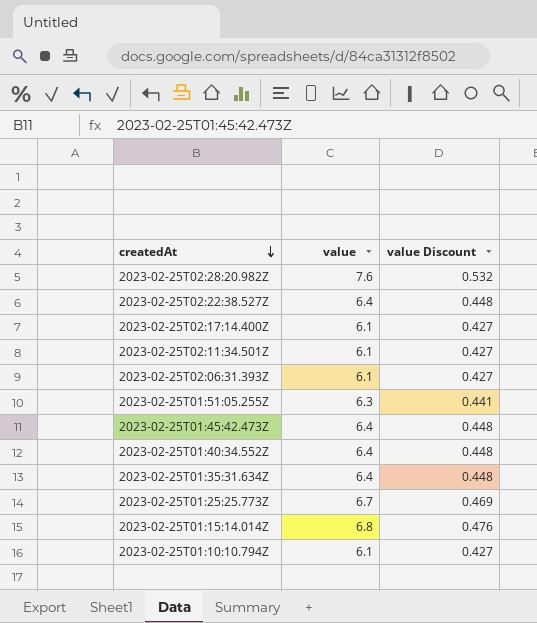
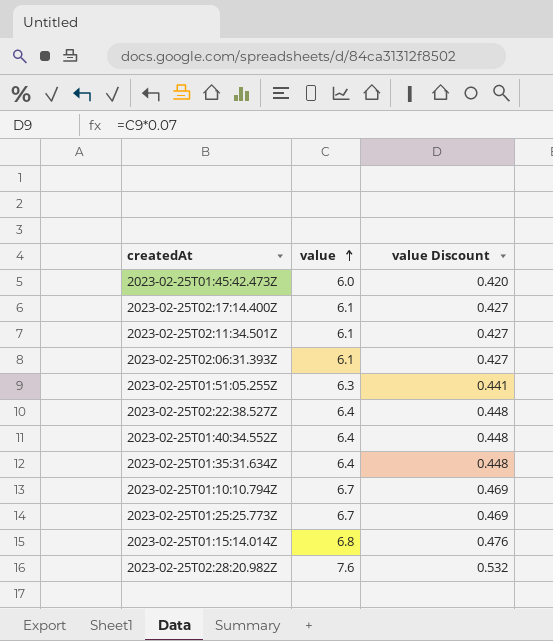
row order: createdAt descending -> value ascending
2023-02-25T01:45:42.473Z | value: 6.4 -> 6.0
2023-02-25T01:45:42.473Z | value Discount: 0.448 -> 0.420
2023-02-25T01:10:10.794Z | value: 6.1 -> 6.7
2023-02-25T01:10:10.794Z | value Discount: 0.427 -> 0.469

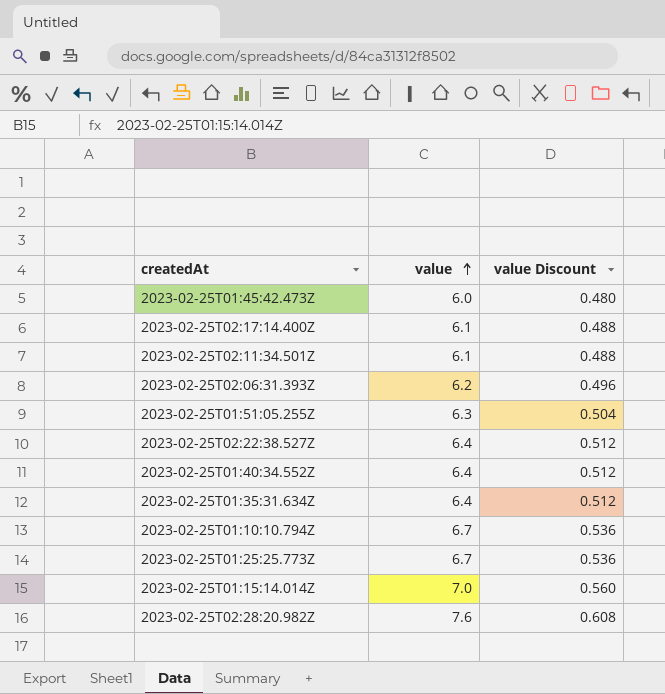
column value Discount | formula: [value] * 0.07 -> [value] * 0.08
2023-02-25T02:06:31.393Z | value: 6.1 -> 6.2
2023-02-25T01:15:14.014Z | value: 6.8 -> 7.0

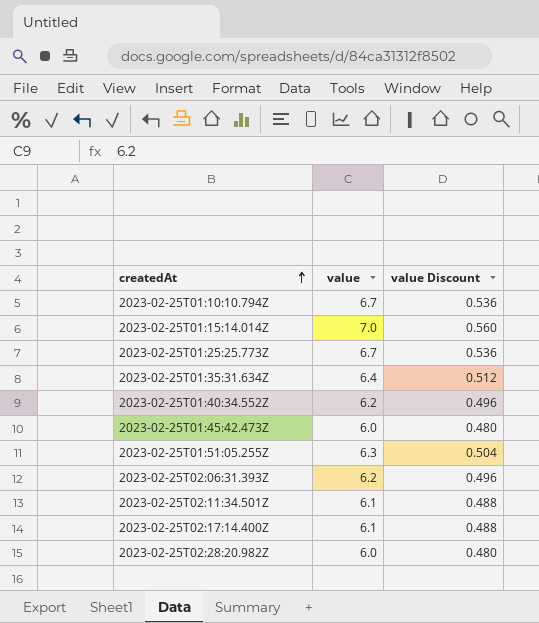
row order: value ascending -> createdAt ascending
row 2023-02-25T02:22:38.527Z: 6.4 | 0.512 -> none
2023-02-25T01:40:34.552Z | value: 6.4 -> 6.2
2023-02-25T01:40:34.552Z | value Discount: 0.512 -> 0.496
2023-02-25T02:28:20.982Z | value: 7.6 -> 6.0
2023-02-25T02:28:20.982Z | value Discount: 0.608 -> 0.480

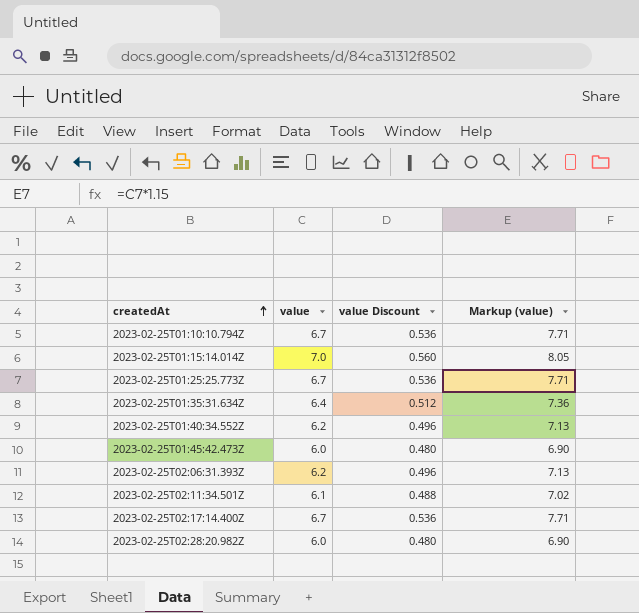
column Markup (value) | formula: none -> [value] * 1.15
row 2023-02-25T01:51:05.255Z: 6.3 | 0.504 -> none
2023-02-25T02:17:14.400Z | value: 6.1 -> 6.7
2023-02-25T02:17:14.400Z | value Discount: 0.488 -> 0.536

